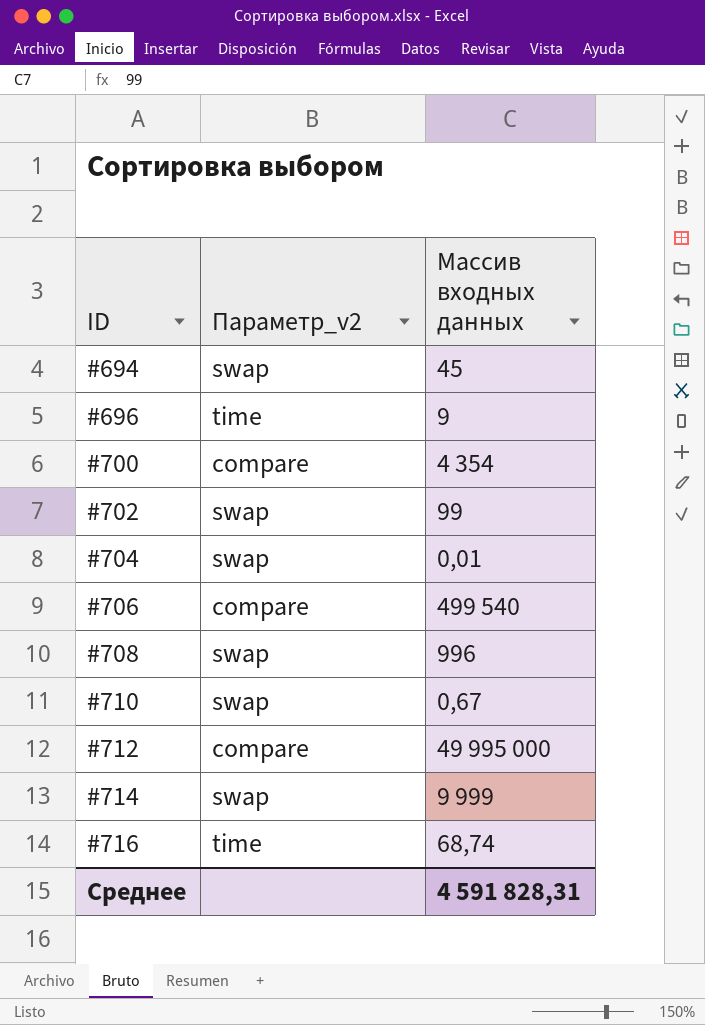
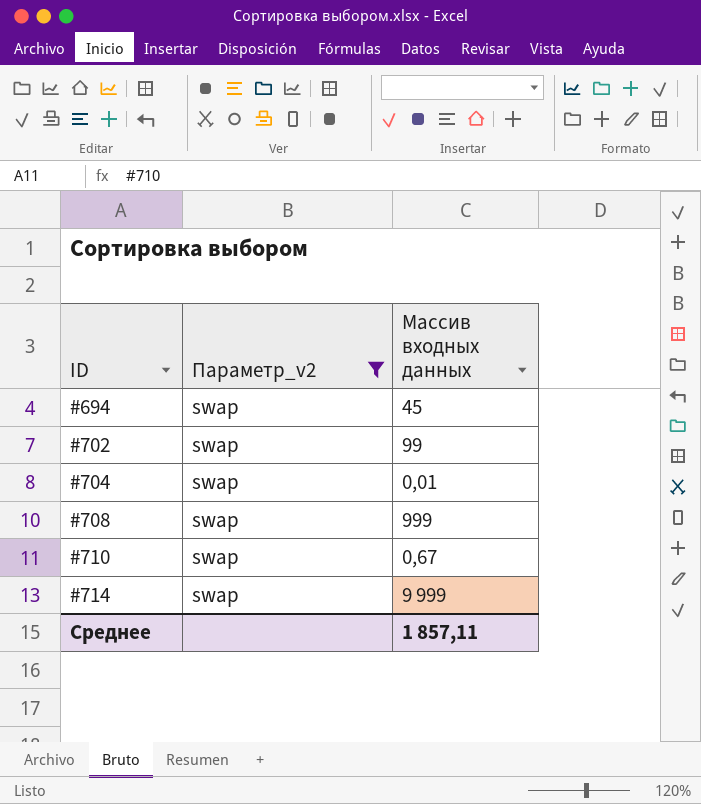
filter: none -> Параметр_v2 = swap
#708 | Массив входных данных: 996 -> 999
Среднее | Массив входных данных: 4 591 828,31 -> 1 857,11

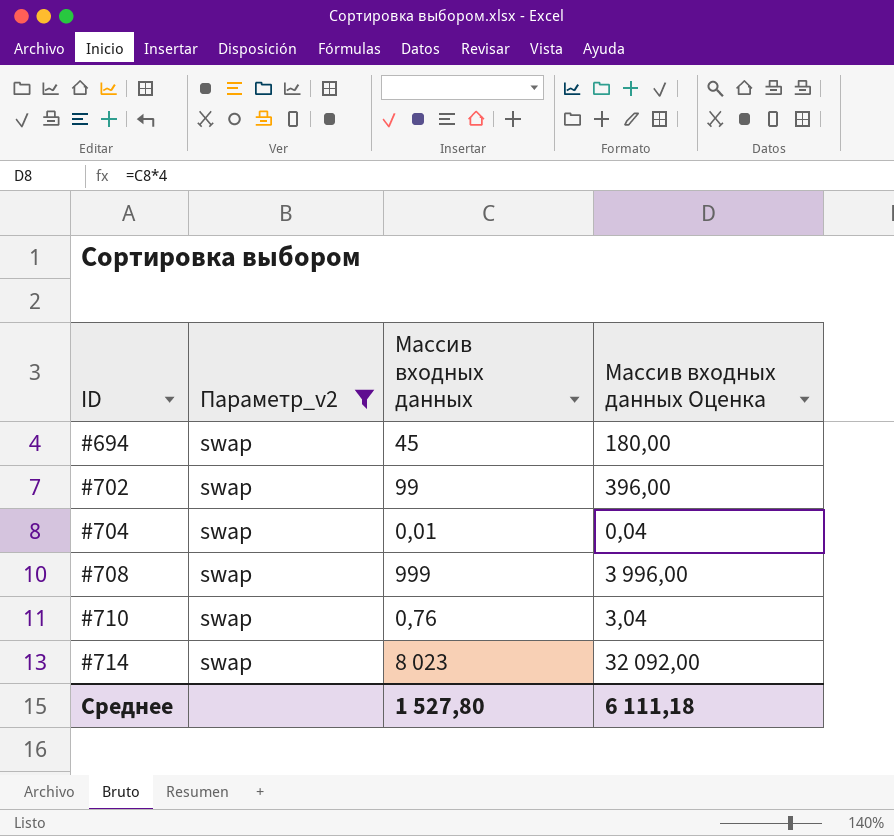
column Массив входных данных Оценка | formula: none -> [Массив входных данных] * 4
#710 | Массив входных данных: 0,67 -> 0,76
#714 | Массив входных данных: 9 999 -> 8 023
Среднее | Массив входных данных: 1 857,11 -> 1 527,80

